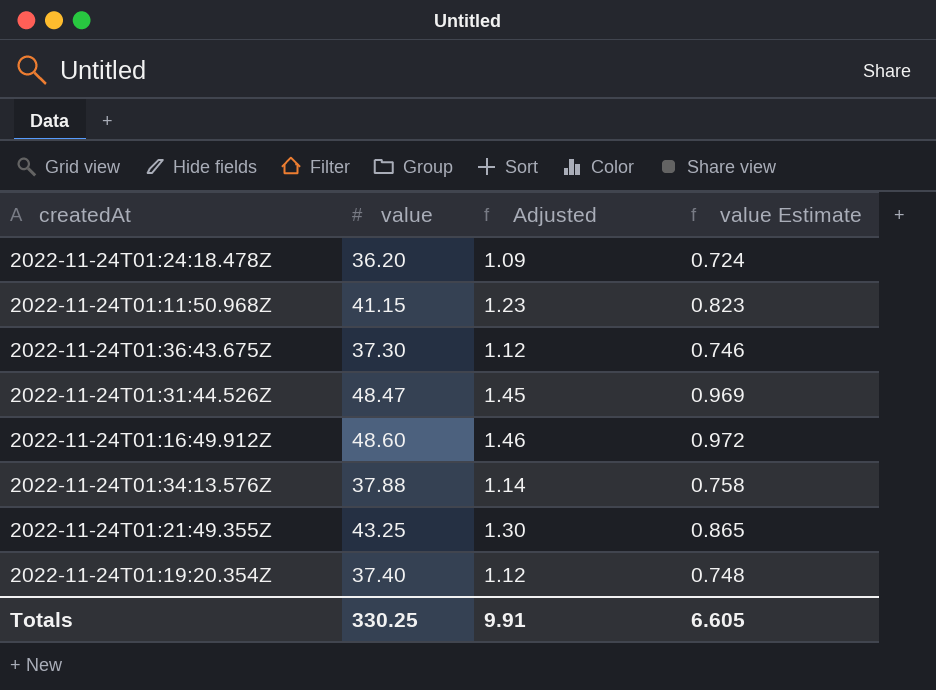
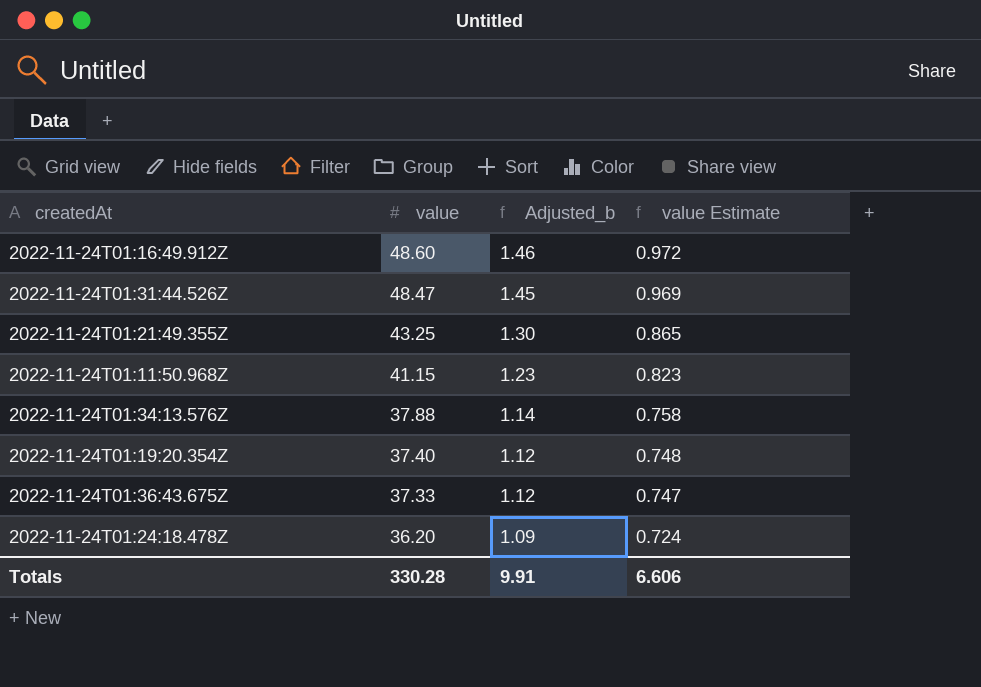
row order: none -> value descending
column name: Adjusted -> Adjusted_b
2022-11-24T01:36:43.675Z | value: 37.30 -> 37.33
2022-11-24T01:36:43.675Z | value Estimate: 0.746 -> 0.747
Totals | value: 330.25 -> 330.28
Totals | value Estimate: 6.605 -> 6.606

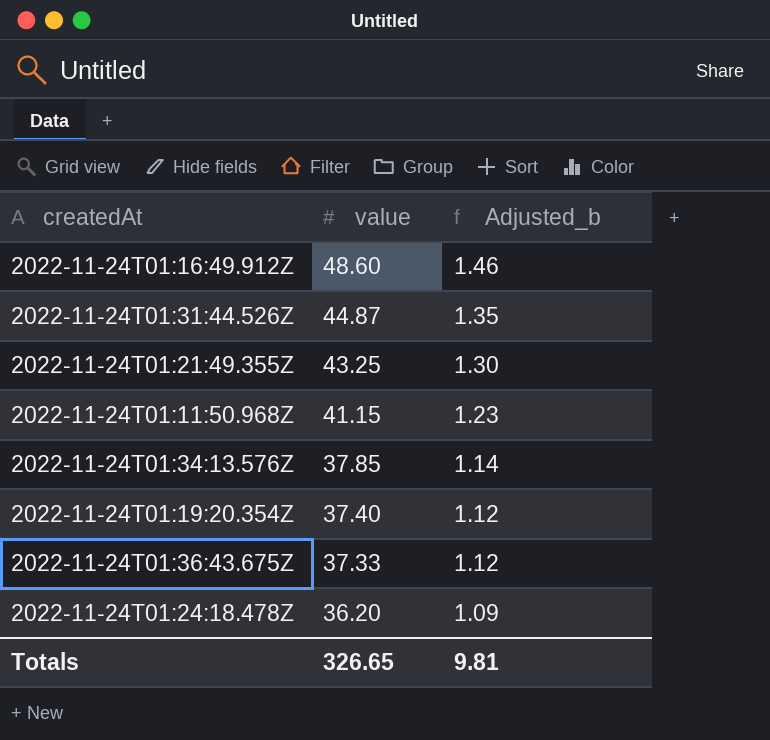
column value Estimate | formula: [value] * 0.02 -> none
2022-11-24T01:31:44.526Z | value: 48.47 -> 44.87
2022-11-24T01:31:44.526Z | Adjusted_b: 1.45 -> 1.35
2022-11-24T01:34:13.576Z | value: 37.88 -> 37.85
Totals | value: 330.28 -> 326.65
Totals | Adjusted_b: 9.91 -> 9.81

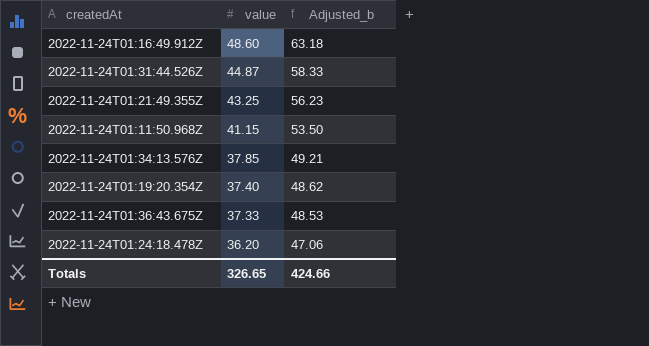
column Adjusted_b | formula: [value] * 0.03 -> [value] * 1.3
Totals | Adjusted_b: 9.81 -> 424.66

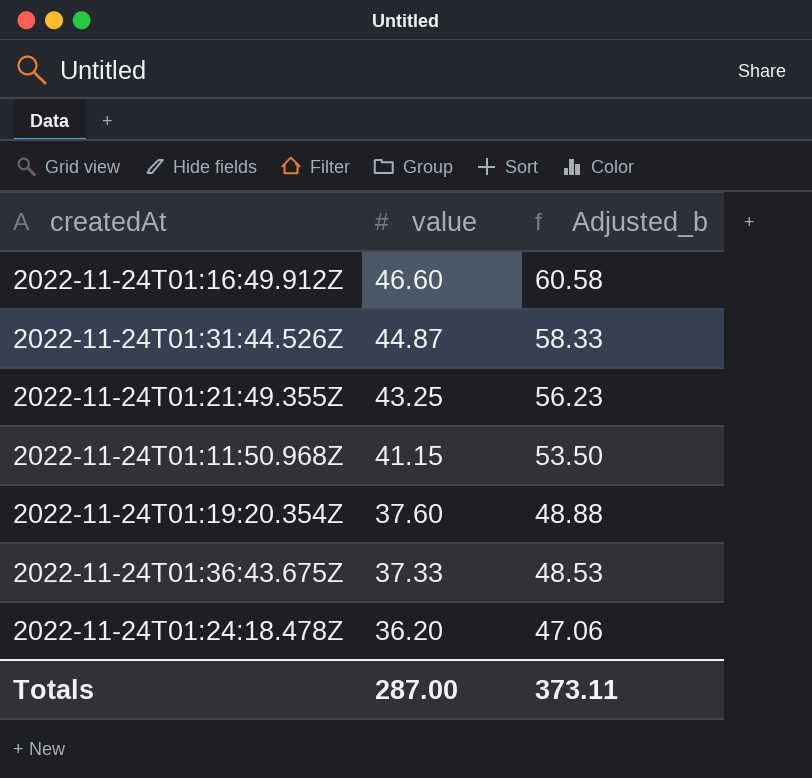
row 2022-11-24T01:34:13.576Z: 37.85 | 49.21 -> none
2022-11-24T01:16:49.912Z | value: 48.60 -> 46.60
2022-11-24T01:16:49.912Z | Adjusted_b: 63.18 -> 60.58
2022-11-24T01:19:20.354Z | value: 37.40 -> 37.60
2022-11-24T01:19:20.354Z | Adjusted_b: 48.62 -> 48.88
Totals | value: 326.65 -> 287.00
Totals | Adjusted_b: 424.66 -> 373.11

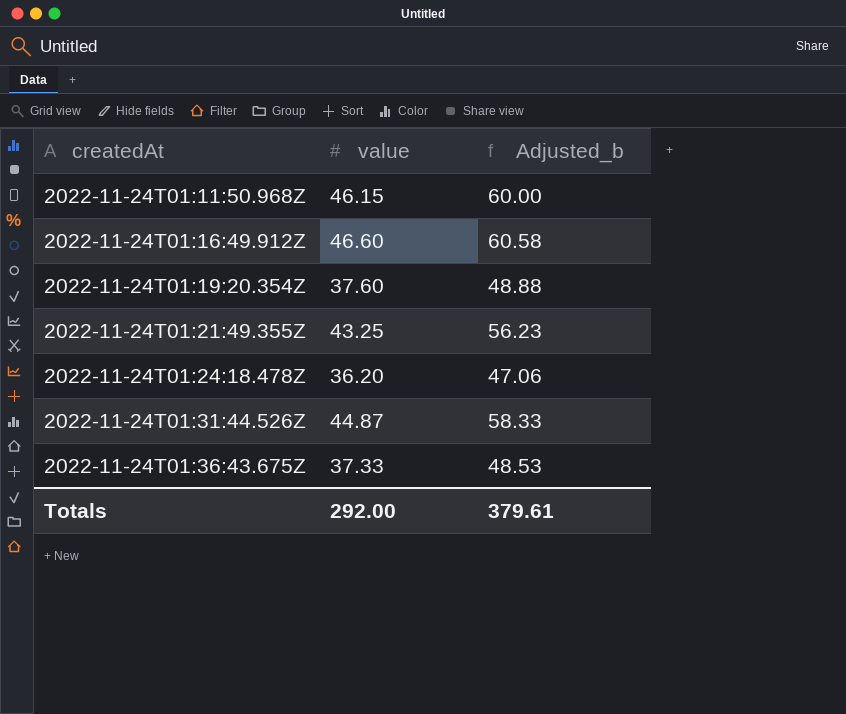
row order: value descending -> createdAt ascending
2022-11-24T01:11:50.968Z | value: 41.15 -> 46.15
2022-11-24T01:11:50.968Z | Adjusted_b: 53.50 -> 60.00
Totals | value: 287.00 -> 292.00
Totals | Adjusted_b: 373.11 -> 379.61

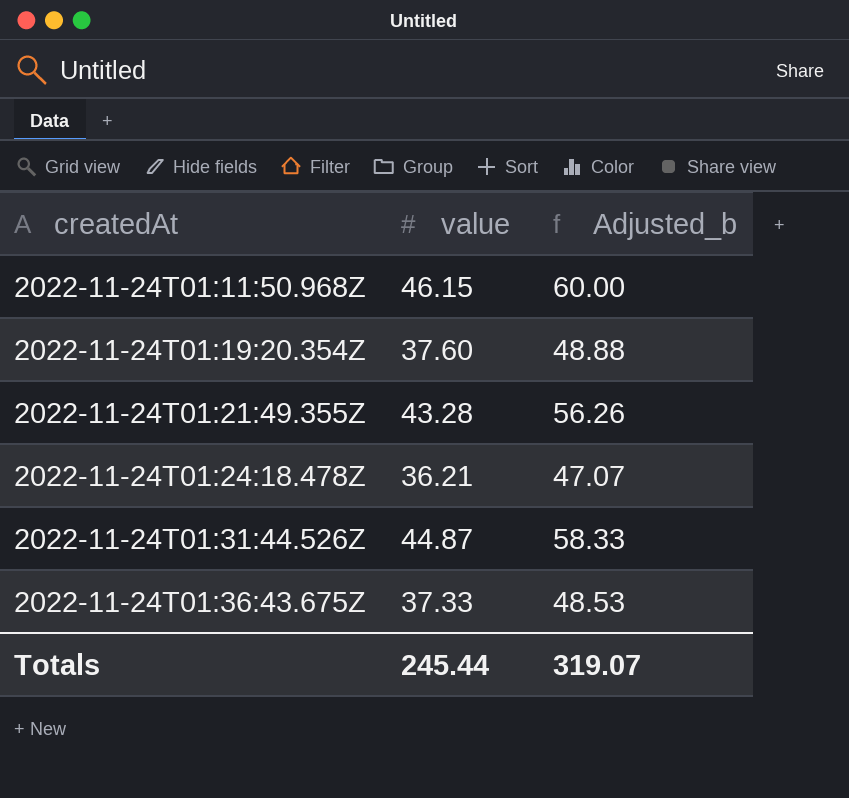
row 2022-11-24T01:16:49.912Z: 46.60 | 60.58 -> none
2022-11-24T01:21:49.355Z | value: 43.25 -> 43.28
2022-11-24T01:21:49.355Z | Adjusted_b: 56.23 -> 56.26
2022-11-24T01:24:18.478Z | value: 36.20 -> 36.21
2022-11-24T01:24:18.478Z | Adjusted_b: 47.06 -> 47.07
Totals | value: 292.00 -> 245.44
Totals | Adjusted_b: 379.61 -> 319.07

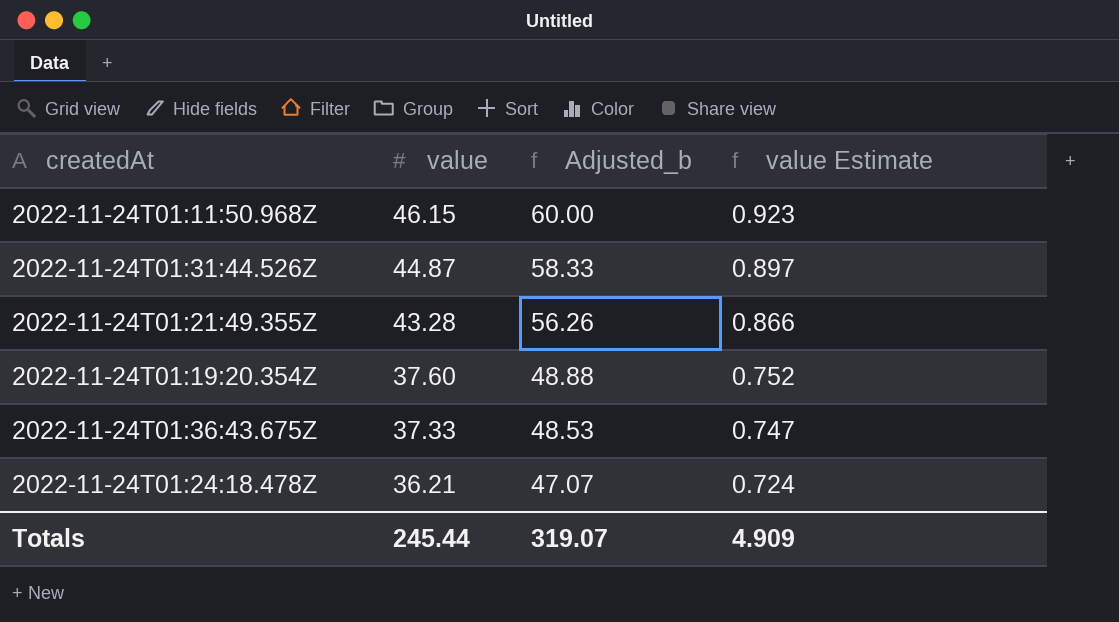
row order: createdAt ascending -> value descending
column value Estimate | formula: none -> [value] * 0.02

